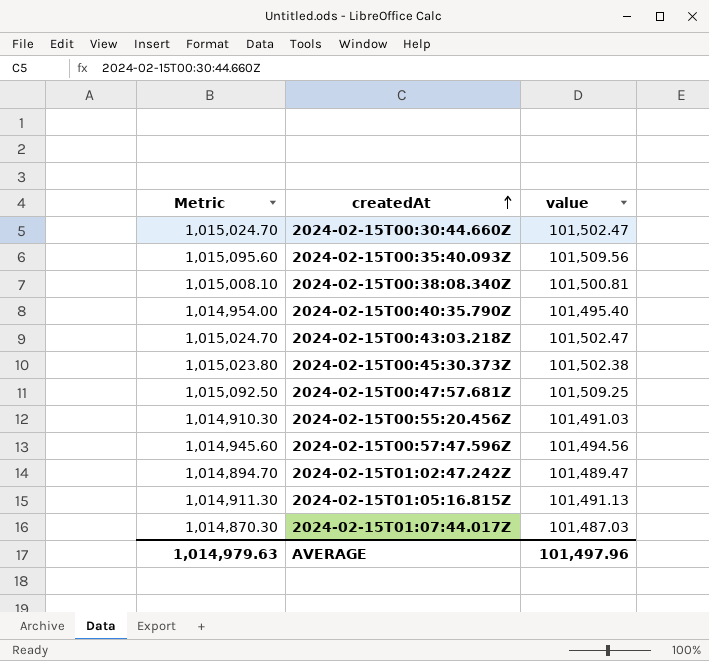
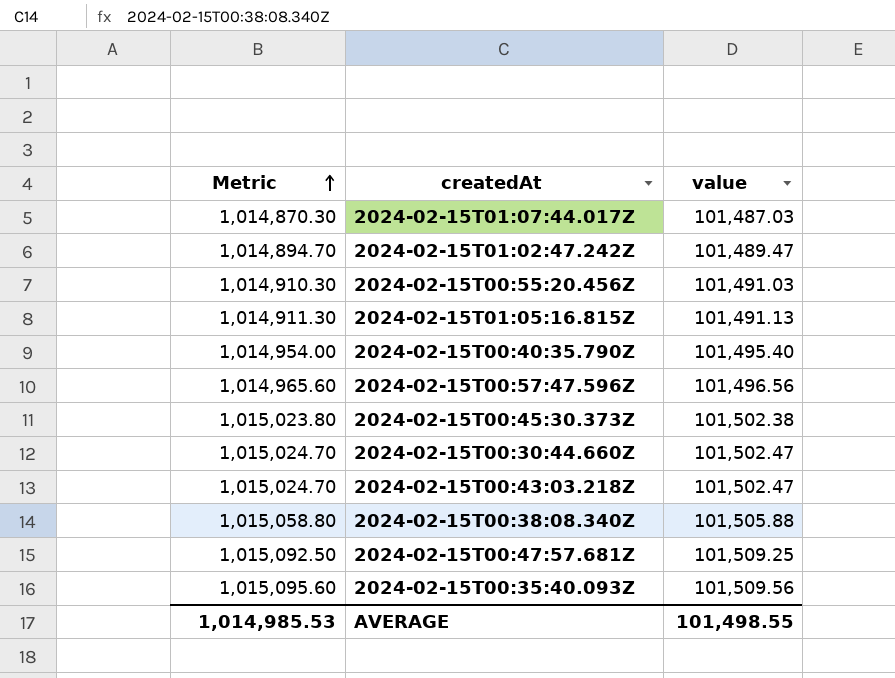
row order: createdAt ascending -> Metric ascending
2024-02-15T00:57:47.596Z | Metric: 1,014,945.60 -> 1,014,965.60
2024-02-15T00:57:47.596Z | value: 101,494.56 -> 101,496.56
2024-02-15T00:38:08.340Z | Metric: 1,015,008.10 -> 1,015,058.80
2024-02-15T00:38:08.340Z | value: 101,500.81 -> 101,505.88
AVERAGE | Metric: 1,014,979.63 -> 1,014,985.53
AVERAGE | value: 101,497.96 -> 101,498.55

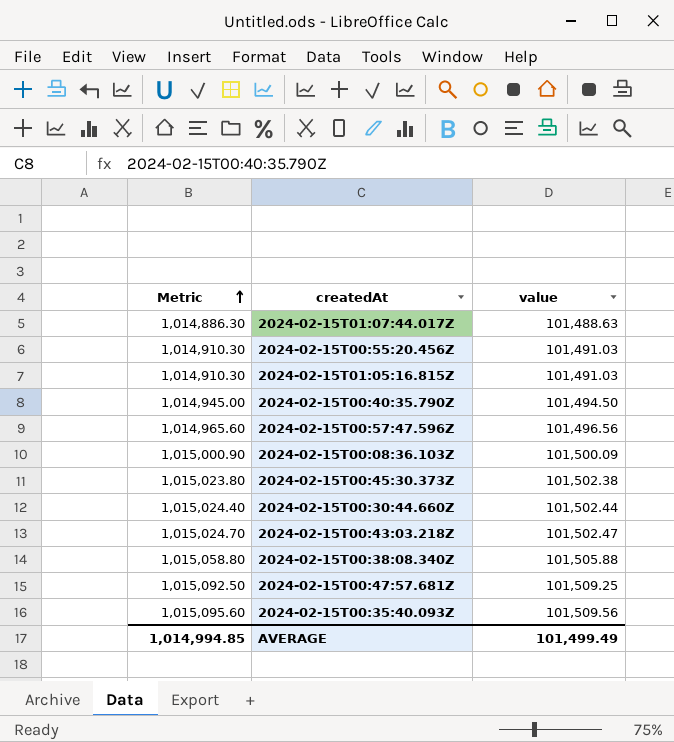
row 2024-02-15T01:02:47.242Z: 1,014,894.70 | 101,489.47 -> none
2024-02-15T01:07:44.017Z | Metric: 1,014,870.30 -> 1,014,886.30
2024-02-15T01:07:44.017Z | value: 101,487.03 -> 101,488.63
2024-02-15T01:05:16.815Z | Metric: 1,014,911.30 -> 1,014,910.30
2024-02-15T01:05:16.815Z | value: 101,491.13 -> 101,491.03
2024-02-15T00:40:35.790Z | Metric: 1,014,954.00 -> 1,014,945.00
2024-02-15T00:40:35.790Z | value: 101,495.40 -> 101,494.50
row 2024-02-15T00:08:36.103Z: none -> 1,015,000.90 | 101,500.09
2024-02-15T00:30:44.660Z | Metric: 1,015,024.70 -> 1,015,024.40
2024-02-15T00:30:44.660Z | value: 101,502.47 -> 101,502.44
AVERAGE | Metric: 1,014,985.53 -> 1,014,994.85
AVERAGE | value: 101,498.55 -> 101,499.49

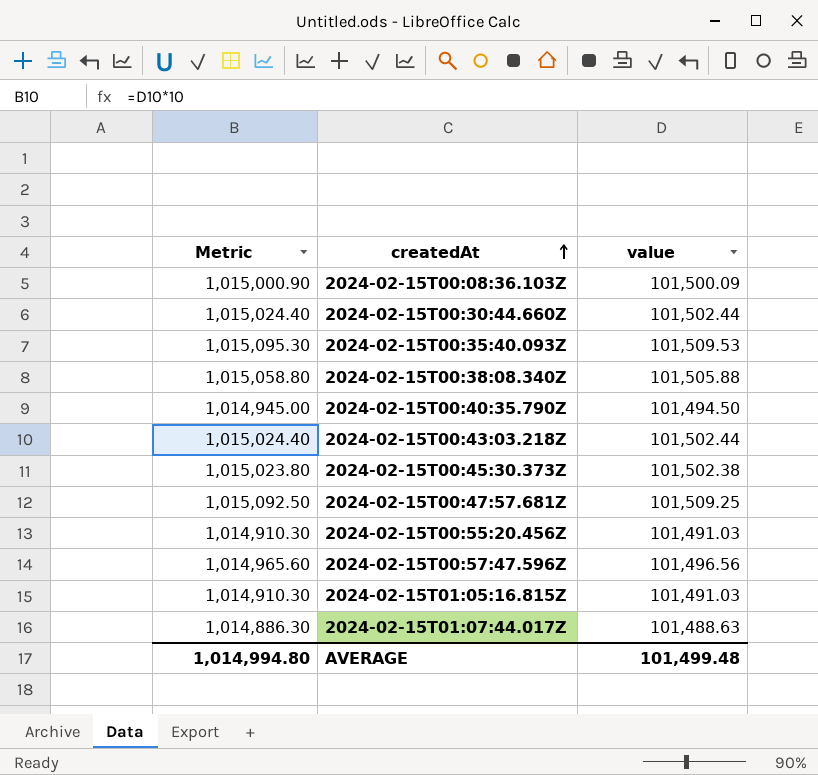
row order: Metric ascending -> createdAt ascending
2024-02-15T00:35:40.093Z | Metric: 1,015,095.60 -> 1,015,095.30
2024-02-15T00:35:40.093Z | value: 101,509.56 -> 101,509.53
2024-02-15T00:43:03.218Z | Metric: 1,015,024.70 -> 1,015,024.40
2024-02-15T00:43:03.218Z | value: 101,502.47 -> 101,502.44
AVERAGE | Metric: 1,014,994.85 -> 1,014,994.80
AVERAGE | value: 101,499.49 -> 101,499.48

